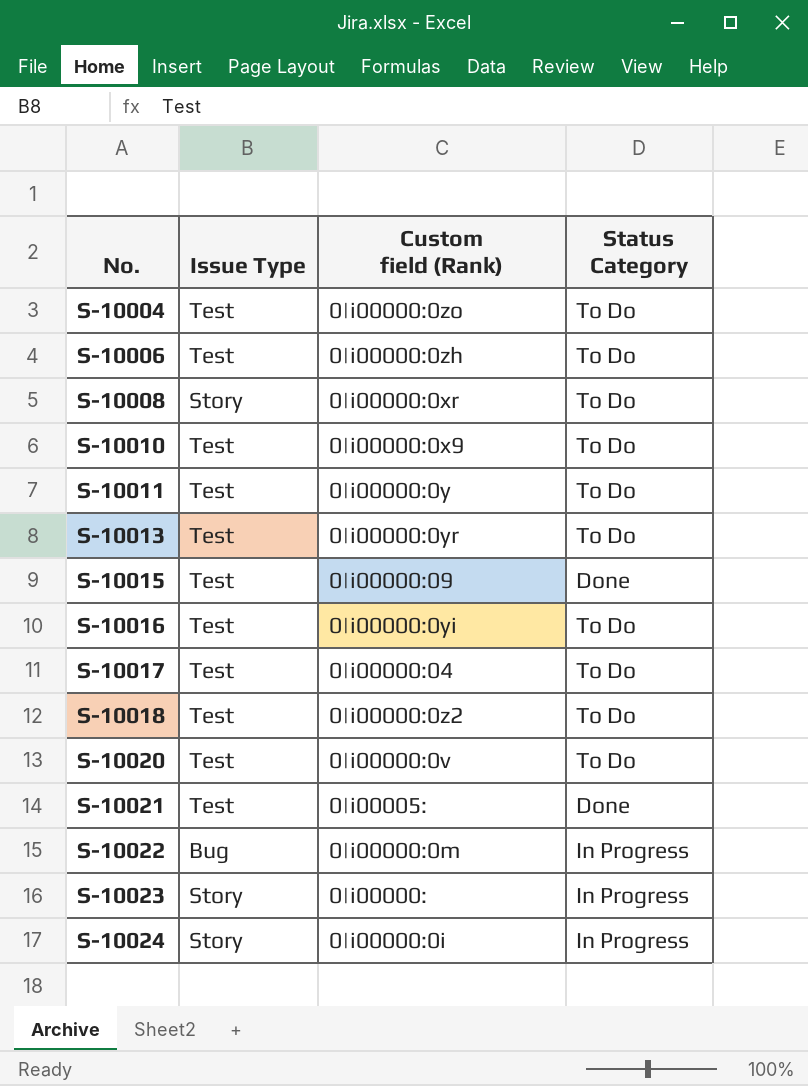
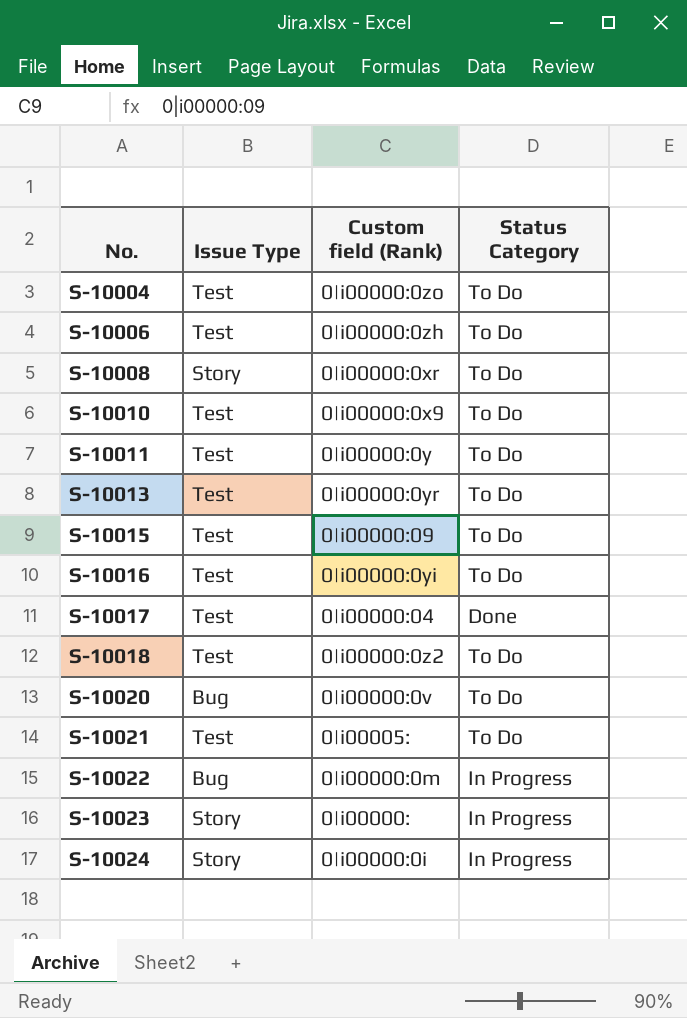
S-10015 | Status Category: Done -> To Do
S-10017 | Status Category: To Do -> Done
S-10020 | Issue Type: Test -> Bug
S-10021 | Status Category: Done -> To Do

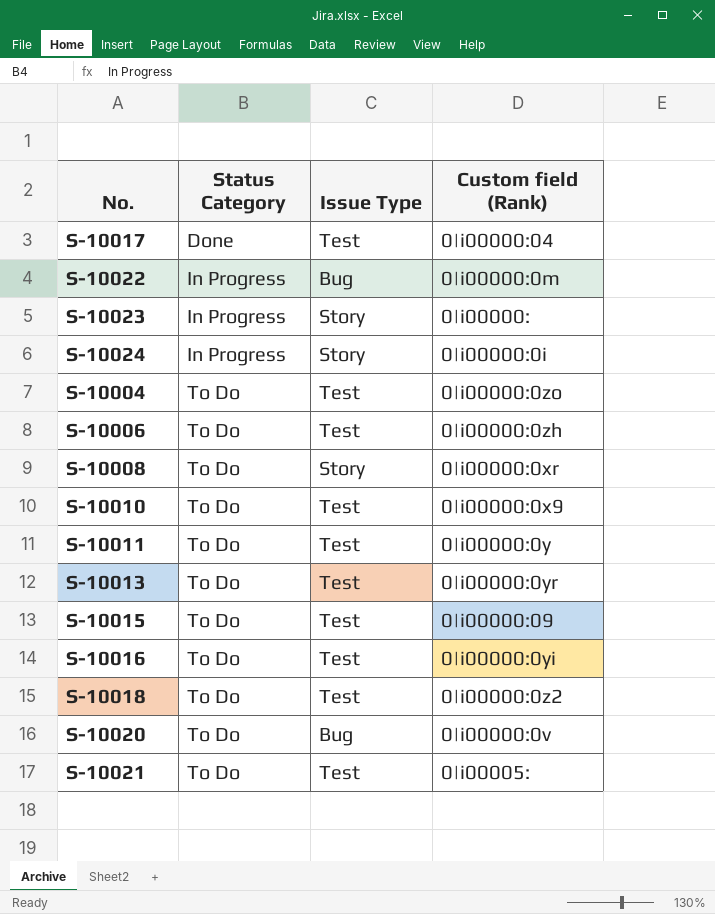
row order: No. ascending -> Status Category ascending
column Status Category | position: 4 -> 2

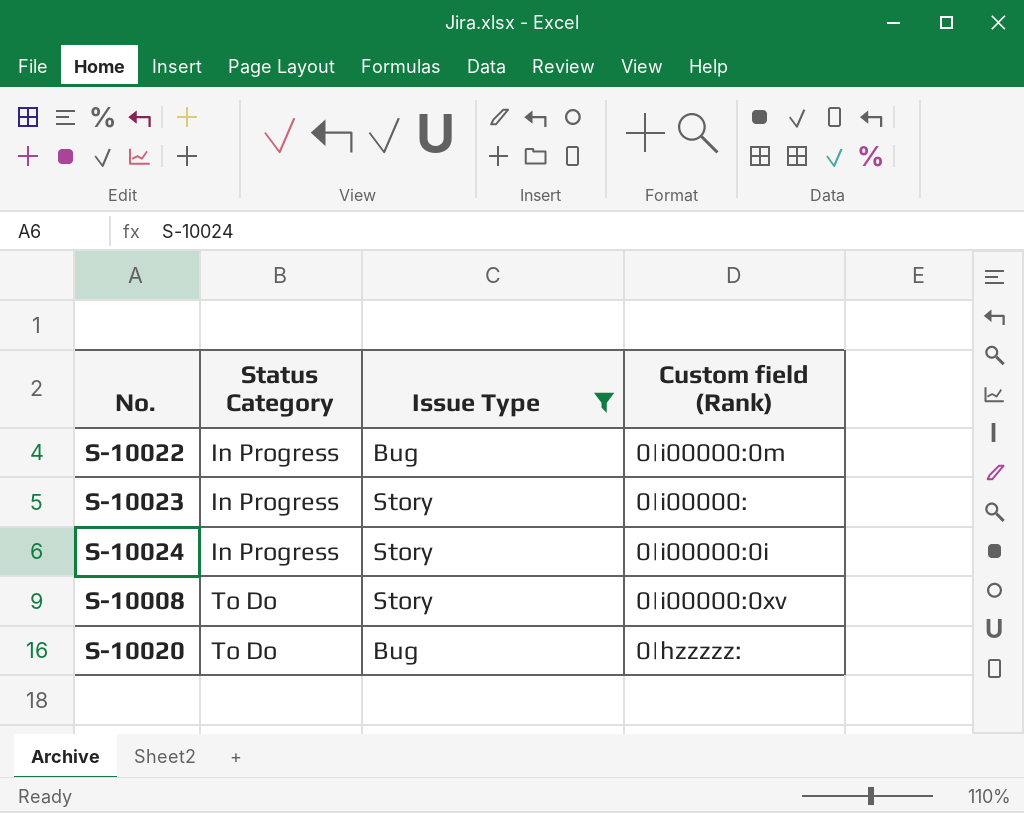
filter: none -> Issue Type != Test
S-10008 | Custom field (Rank): 0|i00000:0xr -> 0|i00000:0xv
S-10020 | Custom field (Rank): 0|i00000:0v -> 0|hzzzzz:

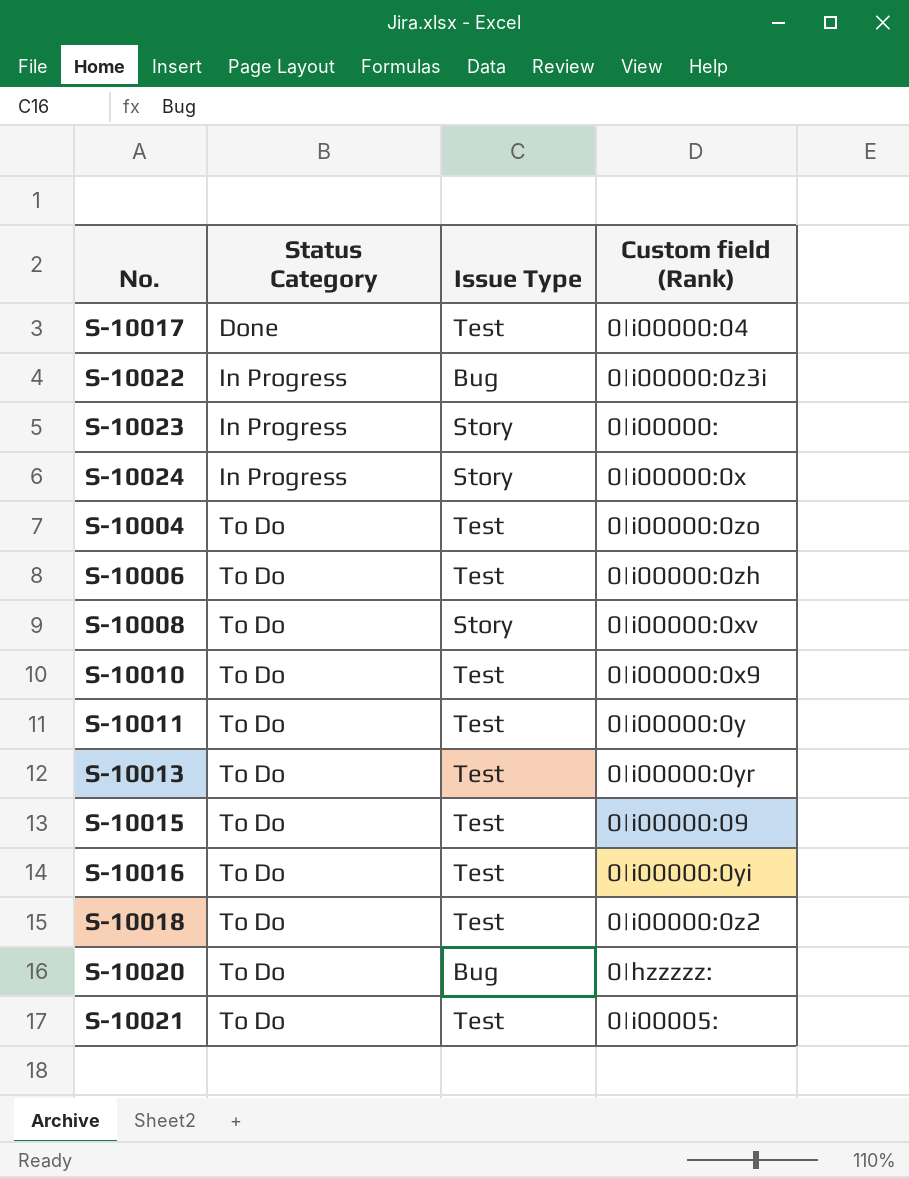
filter: Issue Type != Test -> none
S-10022 | Custom field (Rank): 0|i00000:0m -> 0|i00000:0z3i
S-10024 | Custom field (Rank): 0|i00000:0i -> 0|i00000:0x

